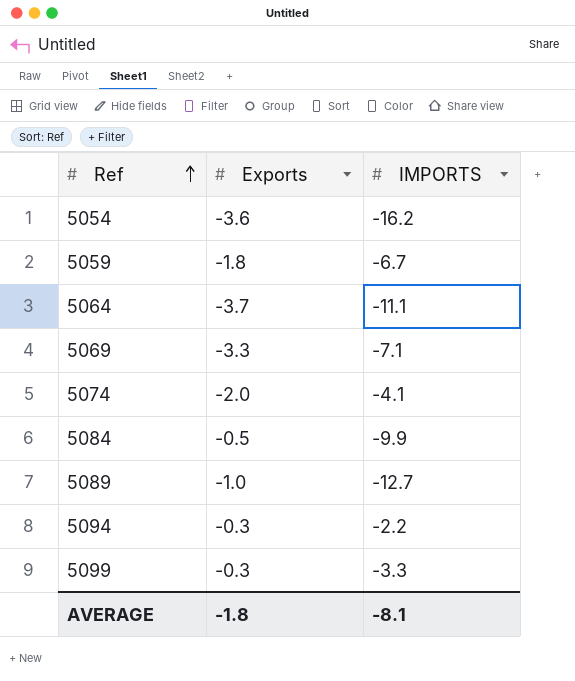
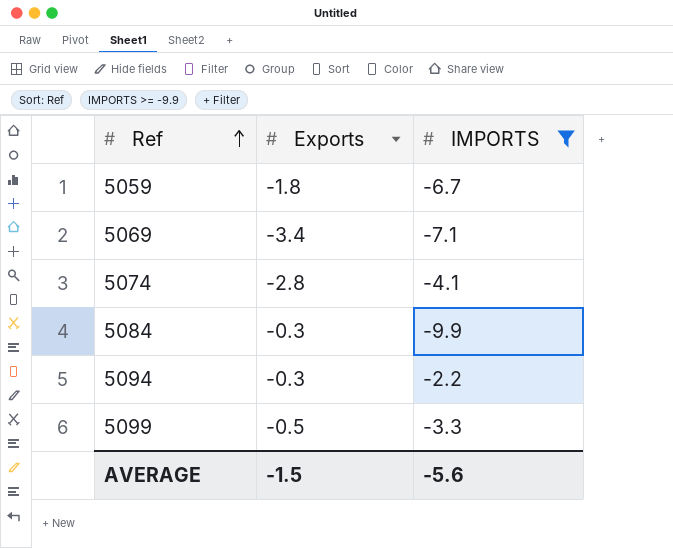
filter: none -> IMPORTS >= -9.9
5069 | Exports: -3.3 -> -3.4
5074 | Exports: -2.0 -> -2.8
5084 | Exports: -0.5 -> -0.3
5099 | Exports: -0.3 -> -0.5
AVERAGE | Exports: -1.8 -> -1.5
AVERAGE | IMPORTS: -8.1 -> -5.6

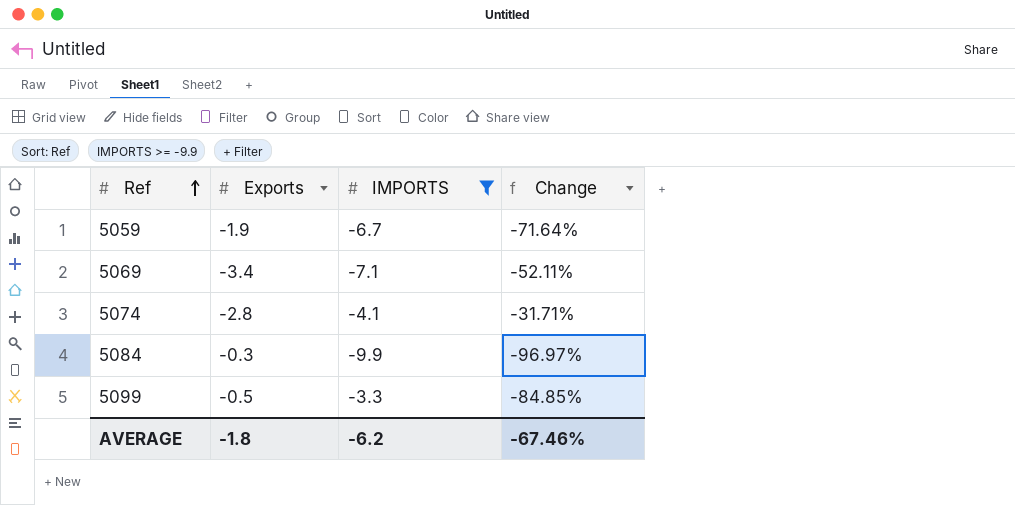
column Change | formula: none -> ([Exports] - [IMPORTS]) / [IMPORTS]
row 5094: -0.3 | -2.2 -> none
5059 | Exports: -1.8 -> -1.9
AVERAGE | Exports: -1.5 -> -1.8
AVERAGE | IMPORTS: -5.6 -> -6.2

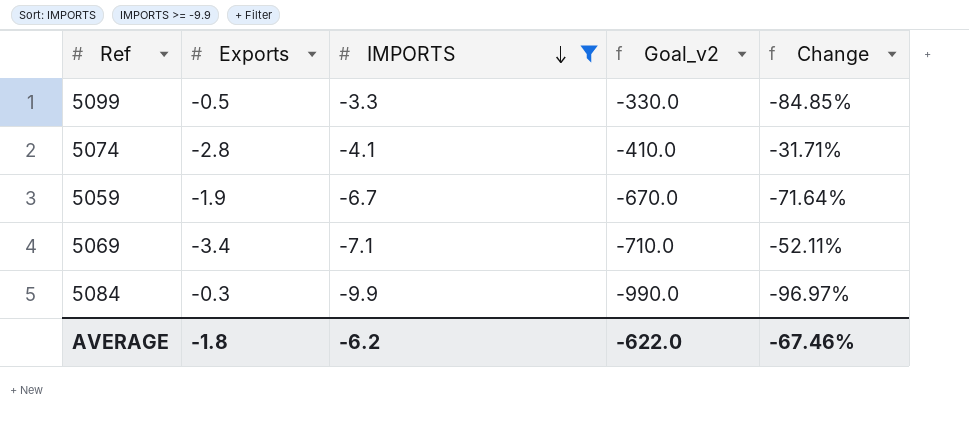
row order: Ref ascending -> IMPORTS descending
column Goal_v2 | formula: none -> [IMPORTS] * 100

